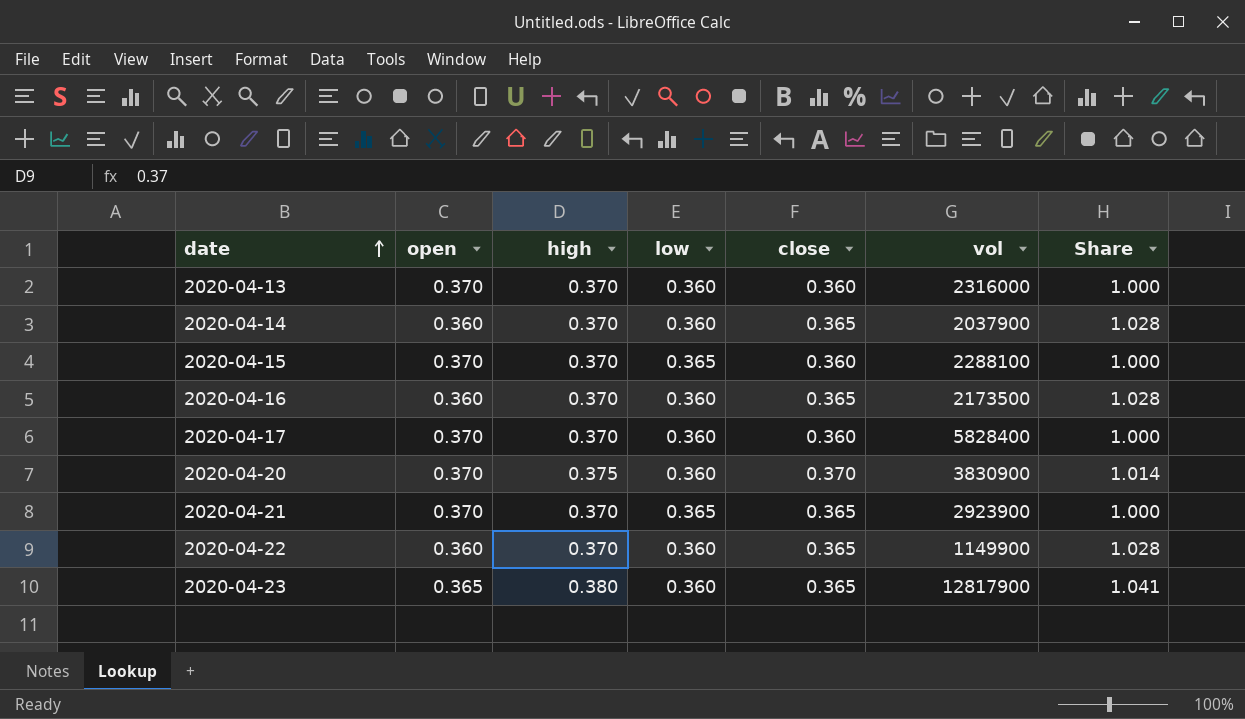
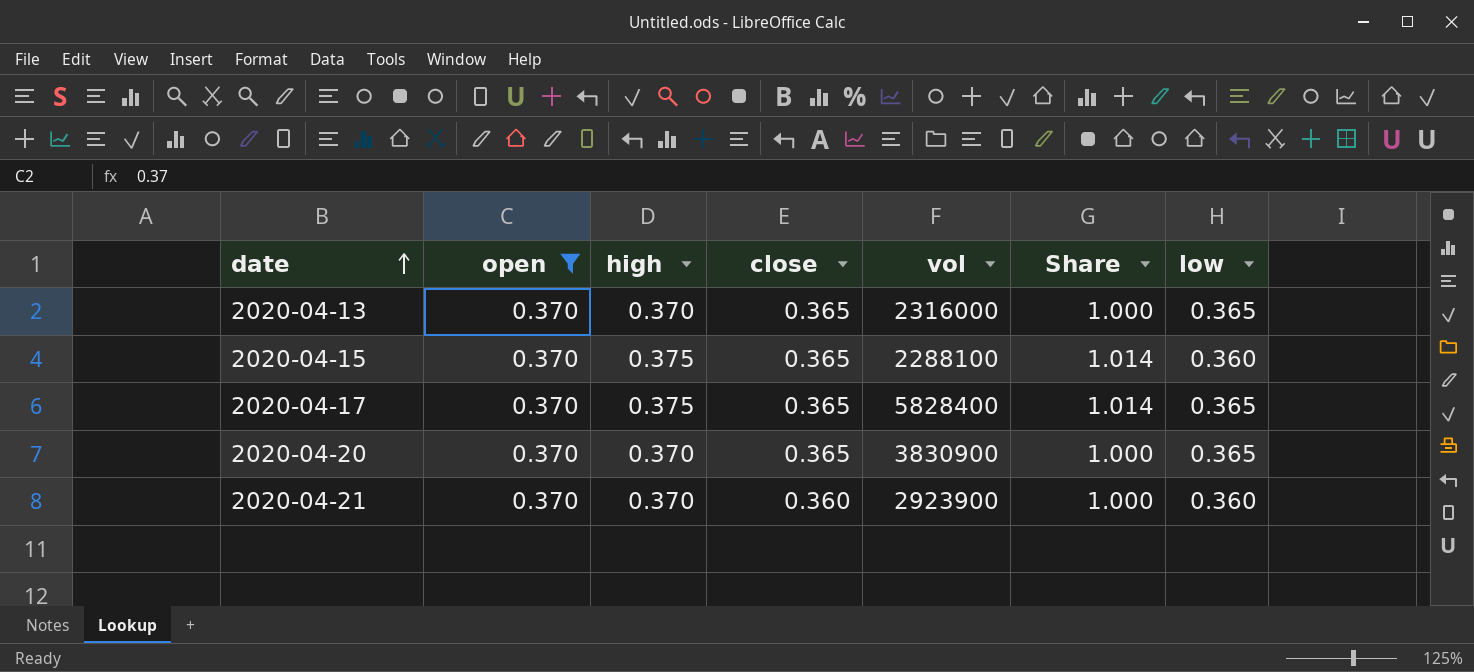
filter: none -> open = 0.370
column low | position: 4 -> 7
2020-04-13 | close: 0.360 -> 0.365
2020-04-13 | low: 0.360 -> 0.365
2020-04-15 | high: 0.370 -> 0.375
2020-04-15 | close: 0.360 -> 0.365
2020-04-15 | Share: 1.000 -> 1.014
2020-04-15 | low: 0.365 -> 0.360
2020-04-17 | high: 0.370 -> 0.375
2020-04-17 | close: 0.360 -> 0.365
2020-04-17 | Share: 1.000 -> 1.014
2020-04-17 | low: 0.360 -> 0.365
2020-04-20 | high: 0.375 -> 0.370
2020-04-20 | close: 0.370 -> 0.365
2020-04-20 | Share: 1.014 -> 1.000
2020-04-20 | low: 0.360 -> 0.365
2020-04-21 | close: 0.365 -> 0.360
2020-04-21 | low: 0.365 -> 0.360

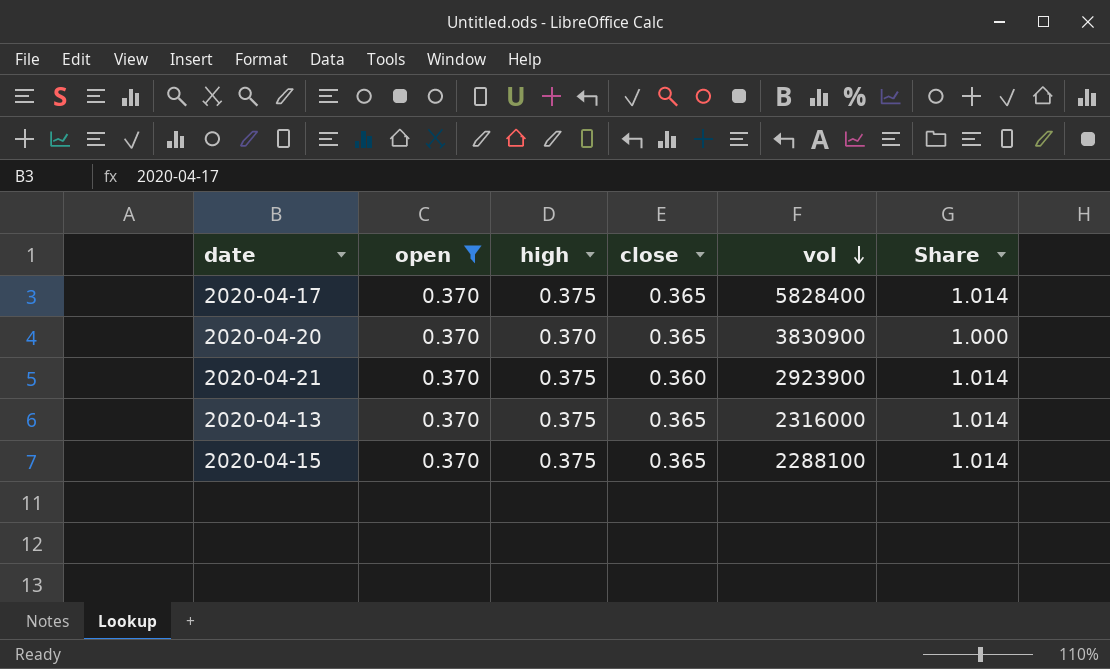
row order: date ascending -> vol descending
column low | position: 7 -> none
2020-04-21 | high: 0.370 -> 0.375
2020-04-21 | Share: 1.000 -> 1.014
2020-04-13 | high: 0.370 -> 0.375
2020-04-13 | Share: 1.000 -> 1.014

